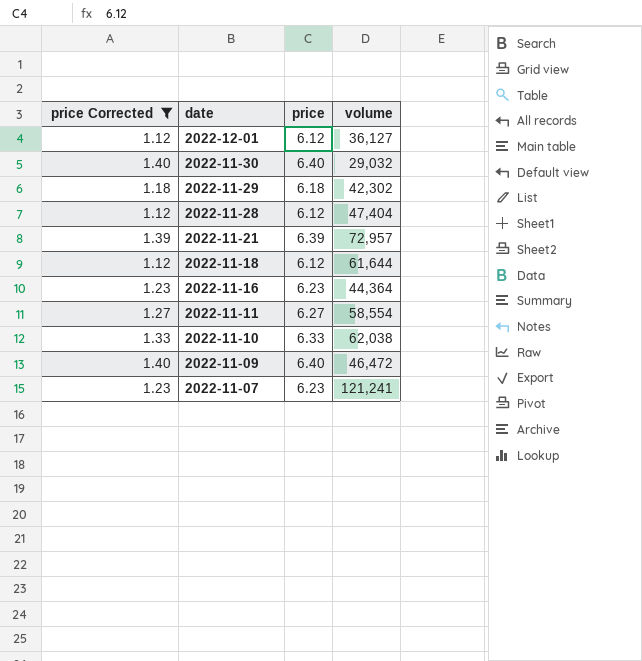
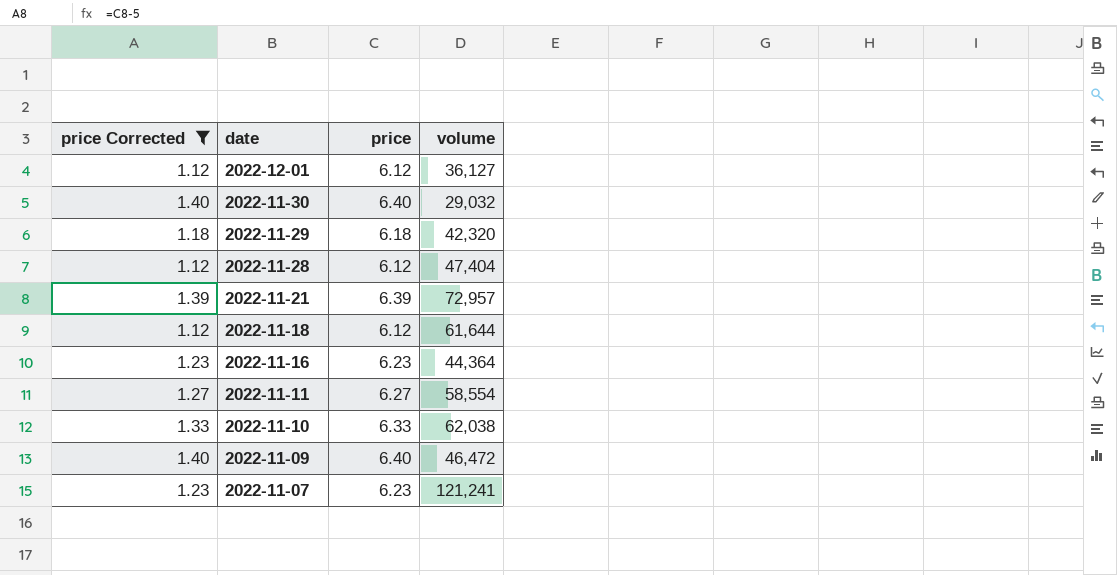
2022-11-29 | volume: 42,302 -> 42,320

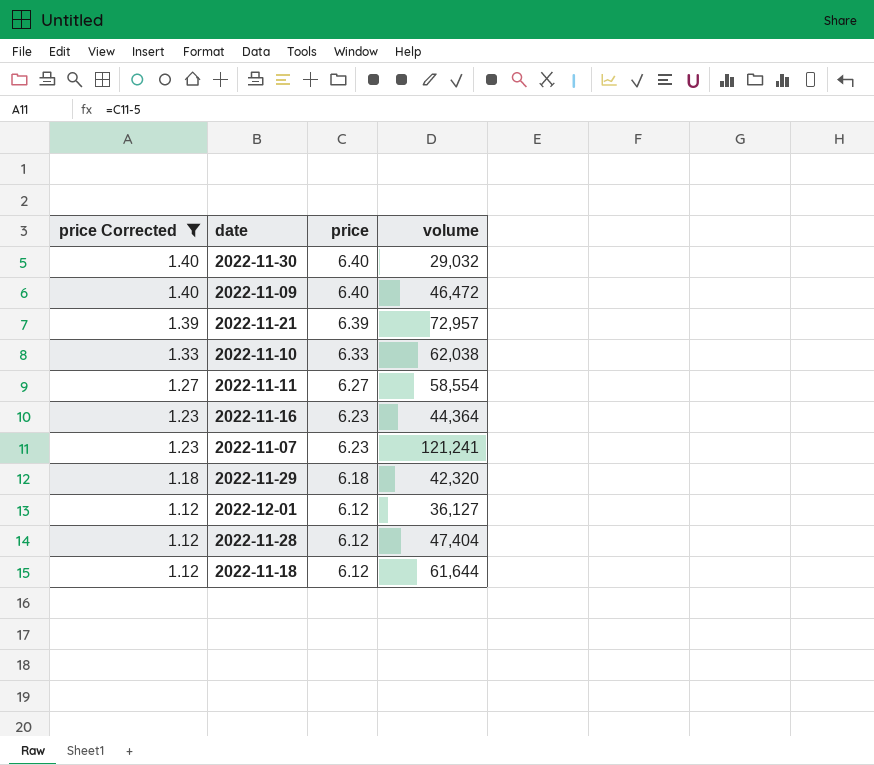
row order: date descending -> price Corrected descending

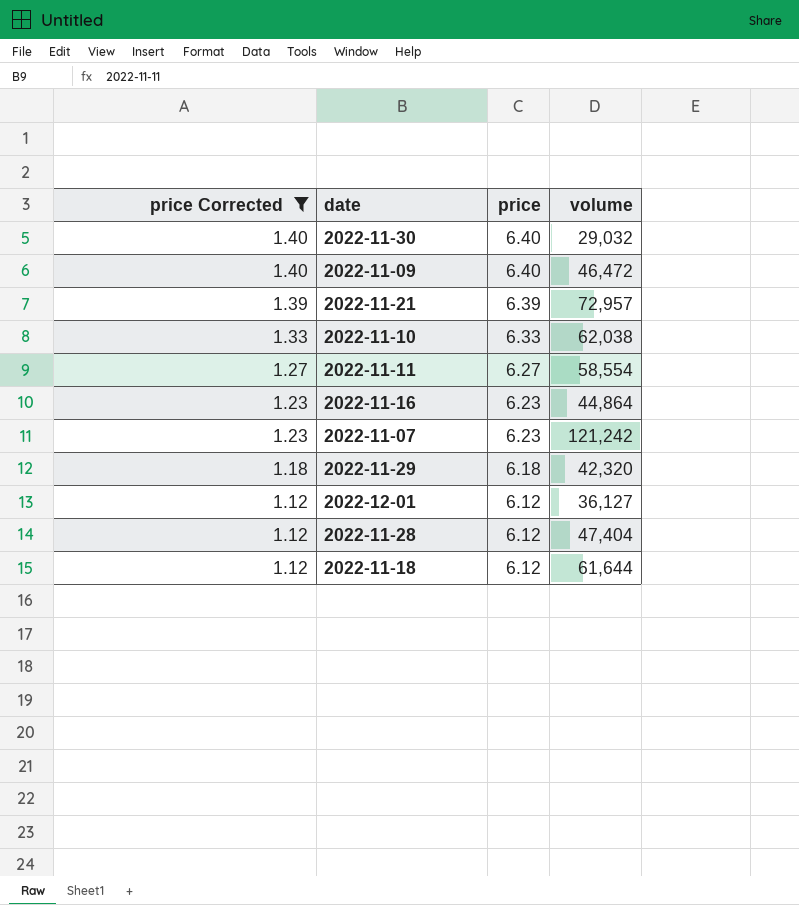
2022-11-16 | volume: 44,364 -> 44,864
2022-11-07 | volume: 121,241 -> 121,242

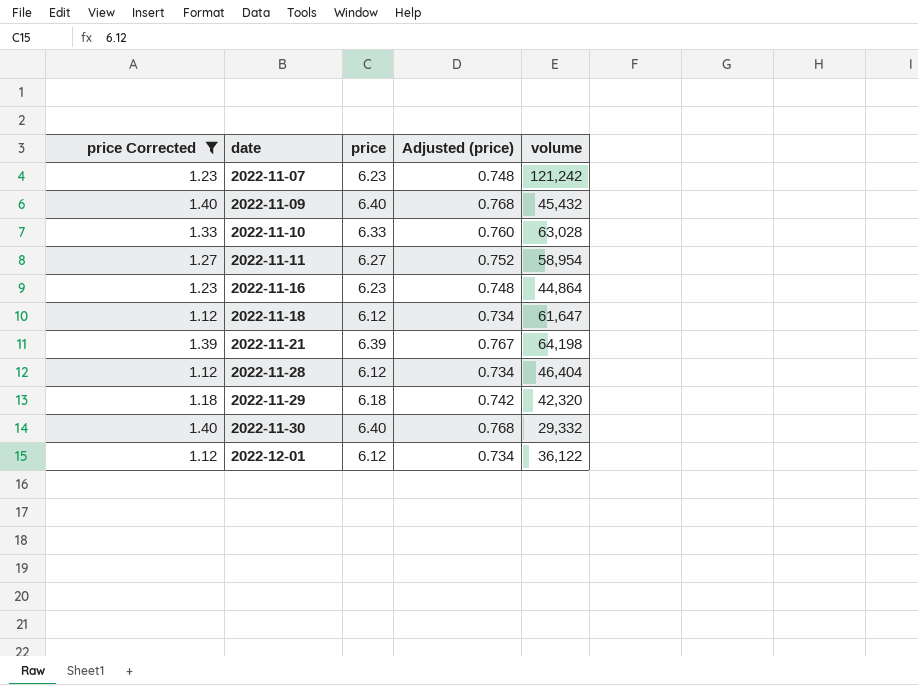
row order: price Corrected descending -> date ascending
column Adjusted (price) | formula: none -> [price] * 0.12
2022-11-09 | volume: 46,472 -> 45,432
2022-11-10 | volume: 62,038 -> 63,028
2022-11-11 | volume: 58,554 -> 58,954
2022-11-18 | volume: 61,644 -> 61,647
2022-11-21 | volume: 72,957 -> 64,198
2022-11-28 | volume: 47,404 -> 46,404
2022-11-30 | volume: 29,032 -> 29,332
2022-12-01 | volume: 36,127 -> 36,122

